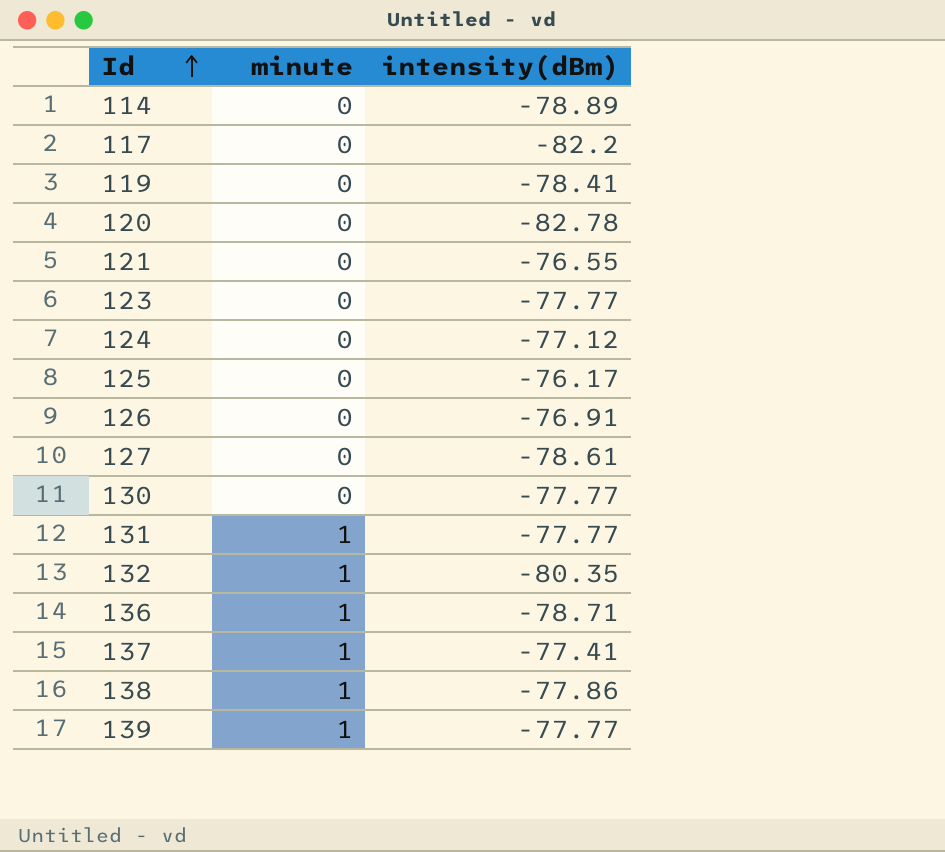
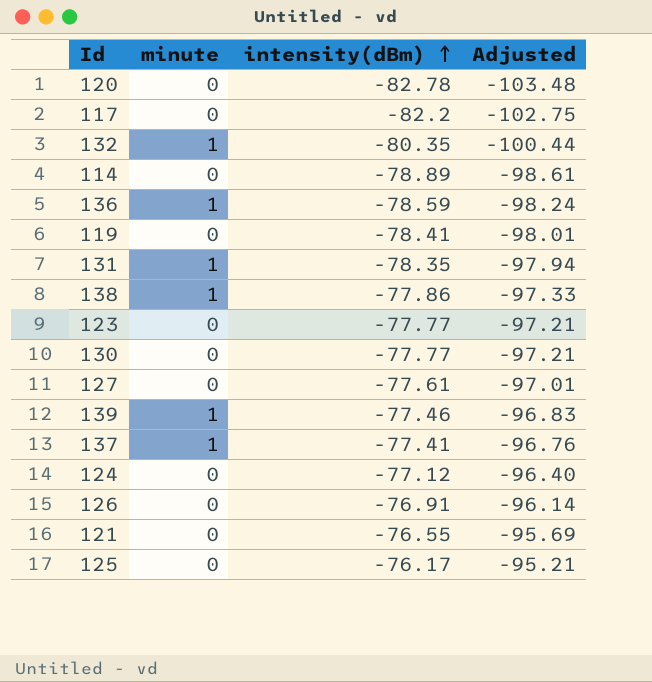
row order: Id ascending -> intensity(dBm) ascending
column Adjusted | formula: none -> [intensity(dBm)] * 1.25
136 | intensity(dBm): -78.71 -> -78.59
131 | intensity(dBm): -77.77 -> -78.35
127 | intensity(dBm): -78.61 -> -77.61
139 | intensity(dBm): -77.77 -> -77.46

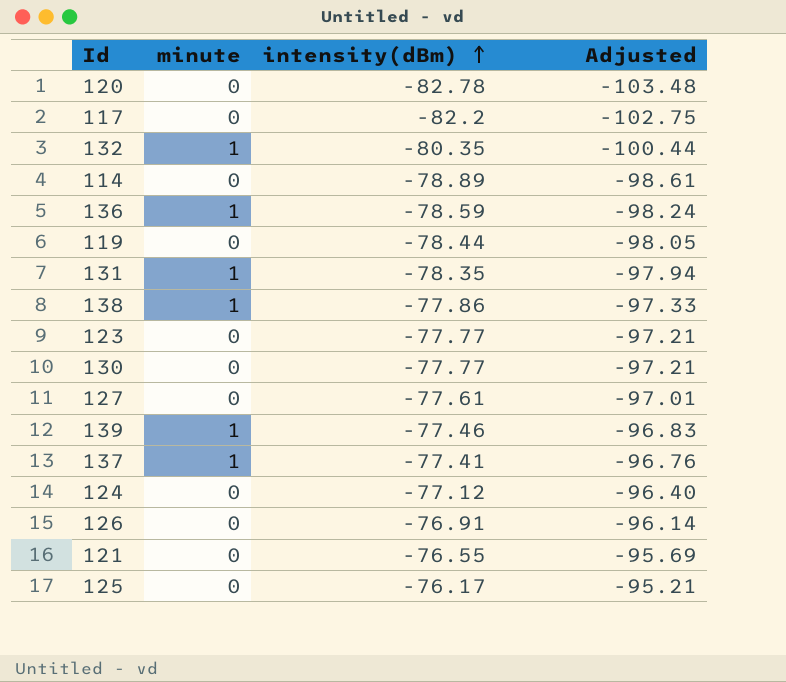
119 | intensity(dBm): -78.41 -> -78.44
119 | Adjusted: -98.01 -> -98.05

